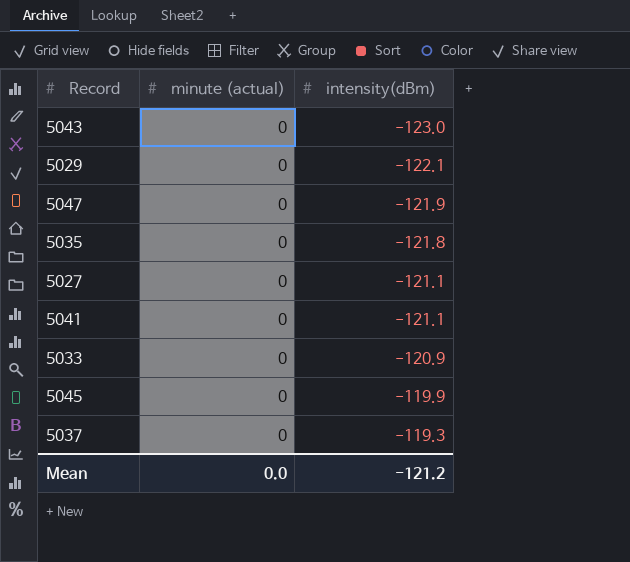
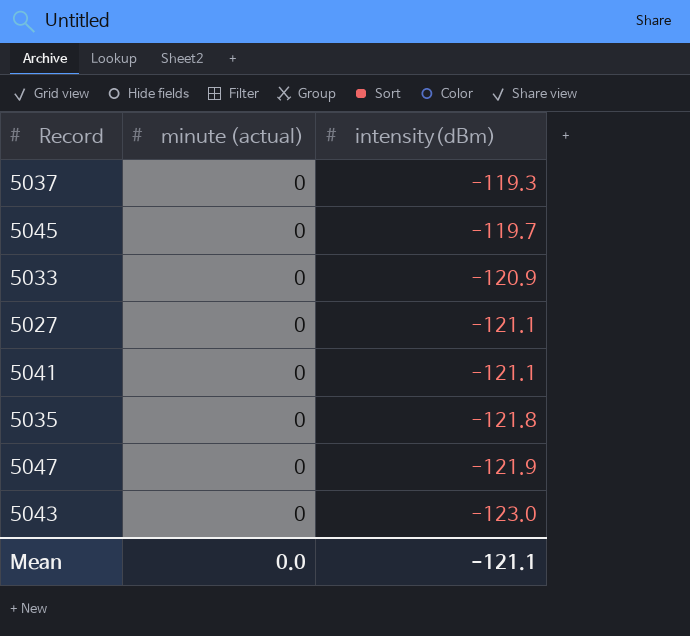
row order: intensity(dBm) ascending -> intensity(dBm) descending
row 5029: 0 | -122.1 -> none
5045 | intensity(dBm): -119.9 -> -119.7
Mean | intensity(dBm): -121.2 -> -121.1

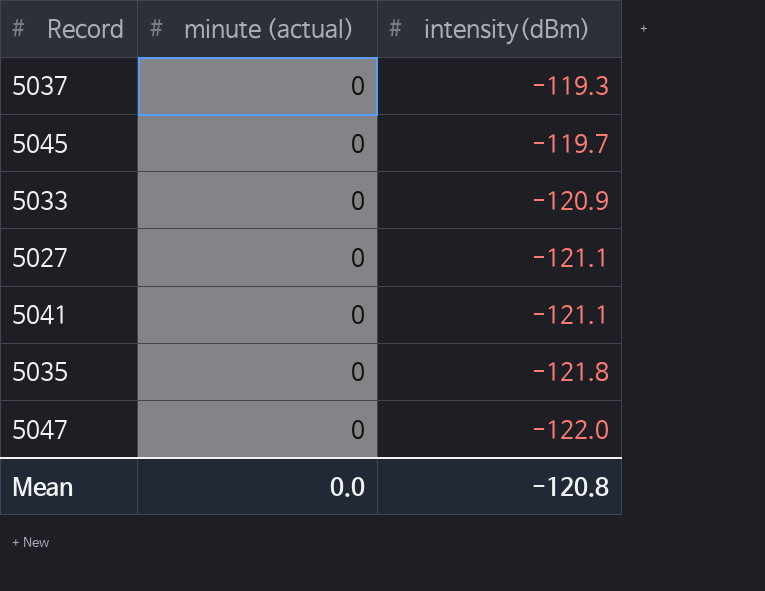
row 5043: 0 | -123.0 -> none
5047 | intensity(dBm): -121.9 -> -122.0
Mean | intensity(dBm): -121.1 -> -120.8

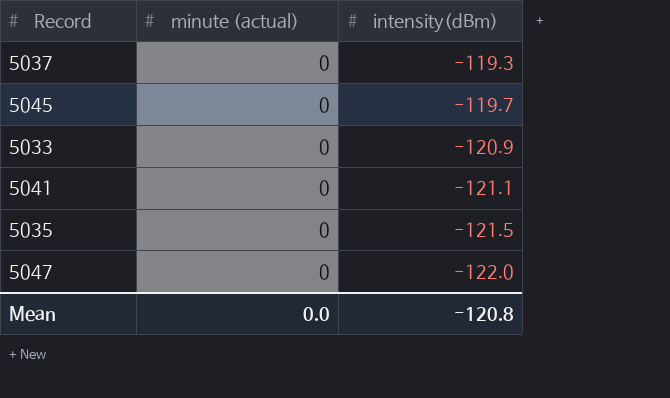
row 5027: 0 | -121.1 -> none
5035 | intensity(dBm): -121.8 -> -121.5

